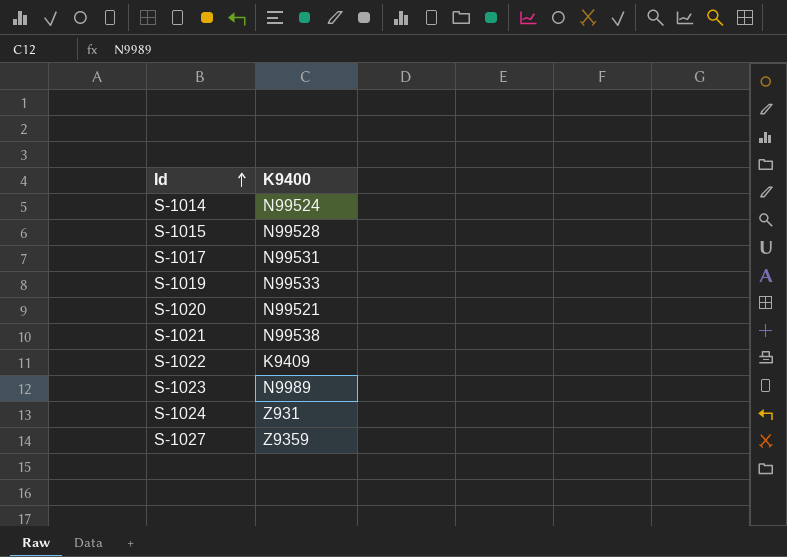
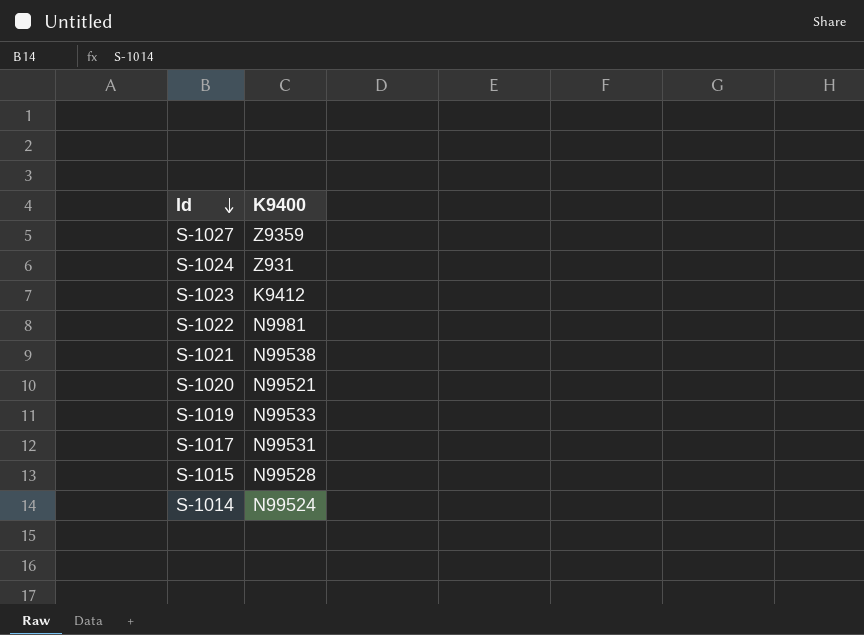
row order: Id ascending -> Id descending
S-1023 | K9400: N9989 -> K9412
S-1022 | K9400: K9409 -> N9981

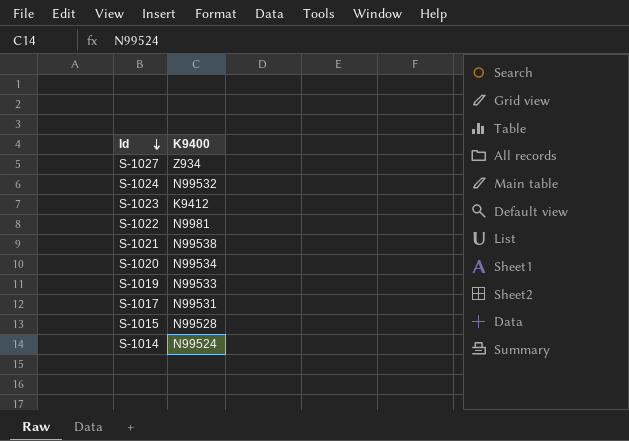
S-1027 | K9400: Z9359 -> Z934
S-1024 | K9400: Z931 -> N99532
S-1020 | K9400: N99521 -> N99534

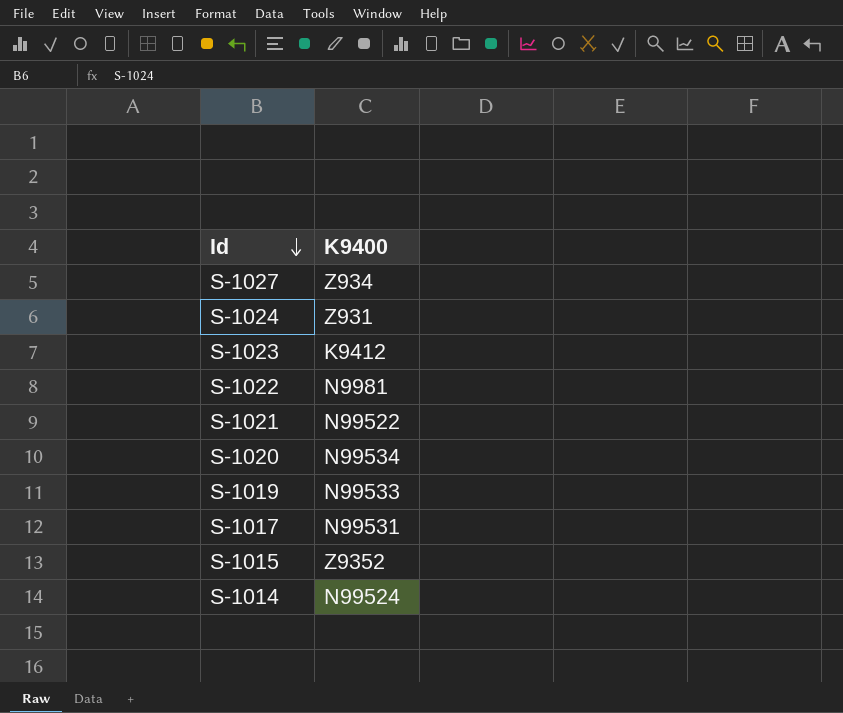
S-1024 | K9400: N99532 -> Z931
S-1021 | K9400: N99538 -> N99522
S-1015 | K9400: N99528 -> Z9352

